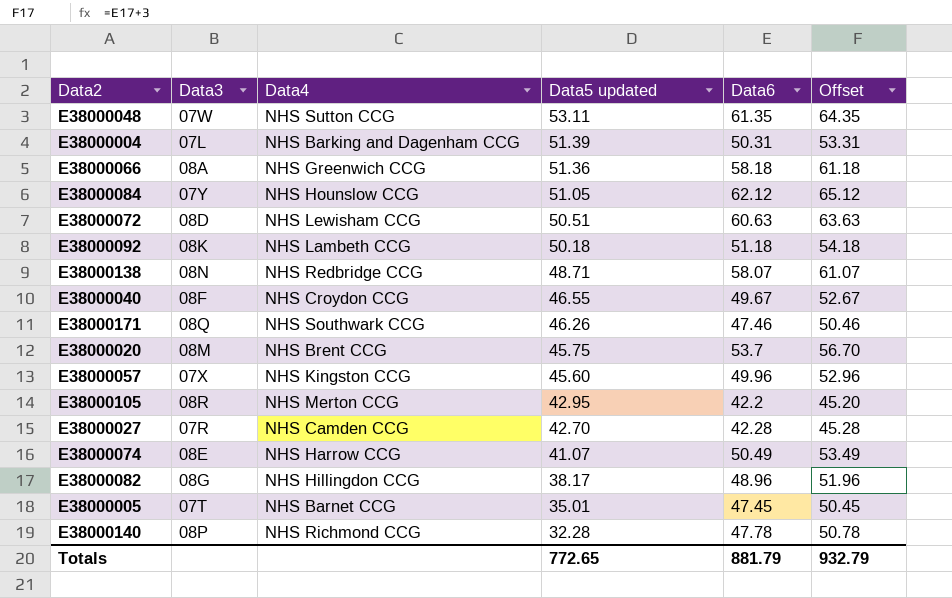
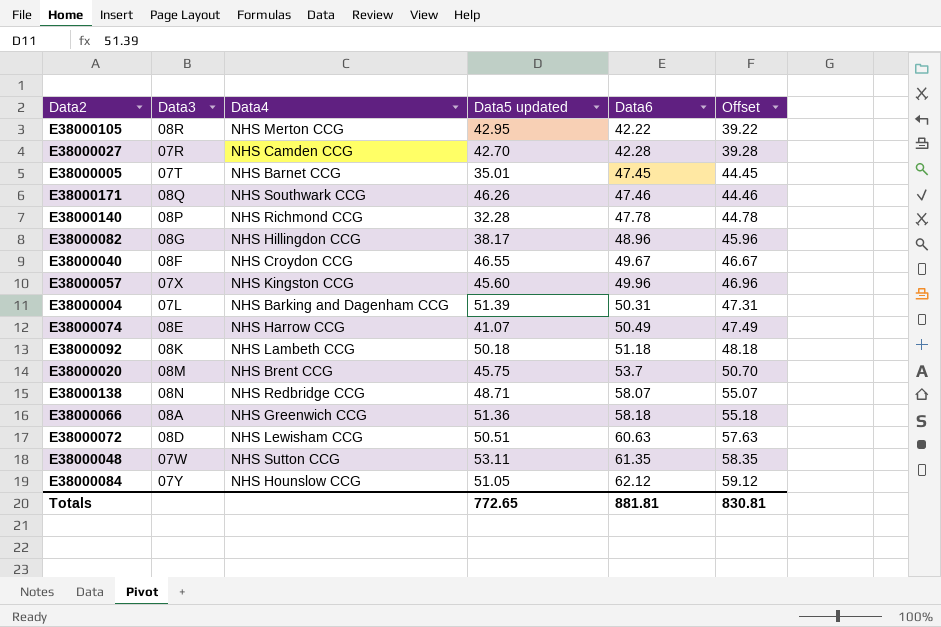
row order: Data5 updated descending -> Data6 ascending
column Offset | formula: [Data6] + 3 -> [Data6] - 3
E38000105 | Data6: 42.2 -> 42.22
Totals | Data6: 881.79 -> 881.81
Totals | Offset: 932.79 -> 830.81

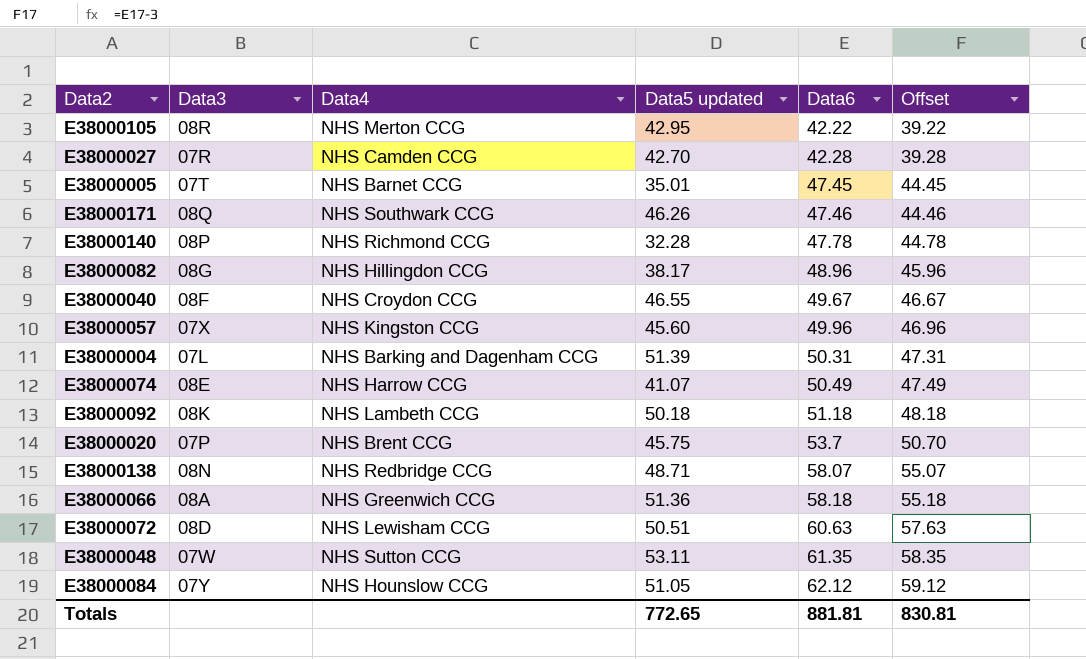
E38000020 | Data3: 08M -> 07P

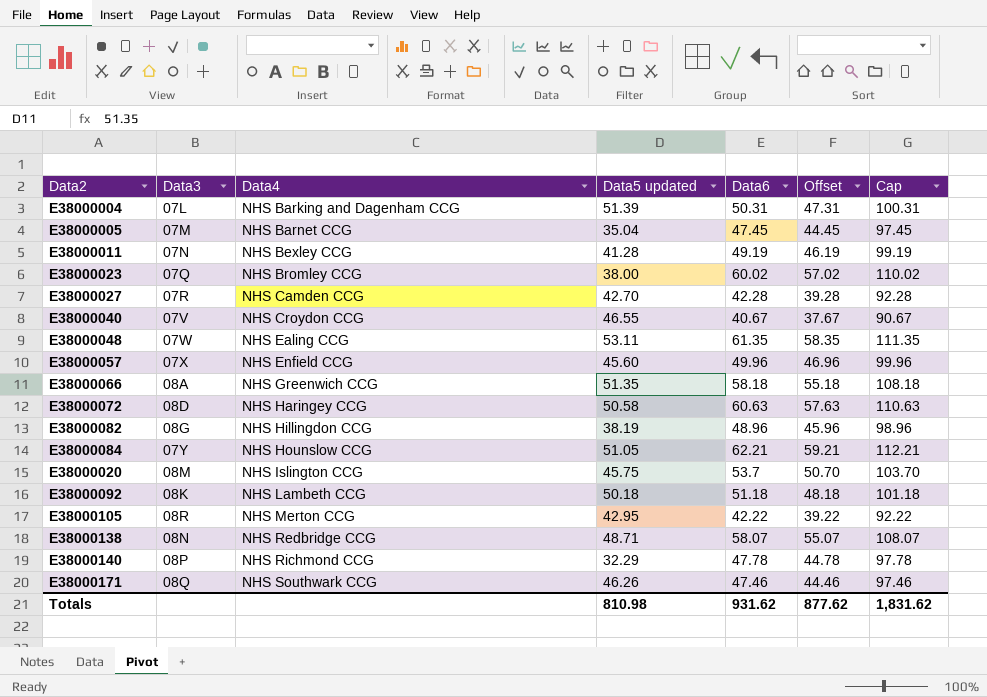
row order: Data6 ascending -> Data4 ascending
column Cap | formula: none -> [Data6] + 50
row E38000074: 08E | NHS Harrow CCG | 41.07 | 50.49 | 47.49 -> none
E38000005 | Data3: 07T -> 07M
E38000005 | Data5 updated: 35.01 -> 35.04
row E38000011: none -> 07N | NHS Bexley CCG | 41.28 | 49.19 | 46.19 | 99.19
row E38000023: none -> 07Q | NHS Bromley CCG | 38.00 | 60.02 | 57.02 | 110.02
E38000040 | Data3: 08F -> 07V
E38000040 | Data6: 49.67 -> 40.67
E38000040 | Offset: 46.67 -> 37.67
E38000048 | Data4: NHS Sutton CCG -> NHS Ealing CCG
E38000057 | Data4: NHS Kingston CCG -> NHS Enfield CCG
E38000066 | Data5 updated: 51.36 -> 51.35
E38000072 | Data4: NHS Lewisham CCG -> NHS Haringey CCG
E38000072 | Data5 updated: 50.51 -> 50.58
E38000082 | Data5 updated: 38.17 -> 38.19
E38000084 | Data6: 62.12 -> 62.21
E38000084 | Offset: 59.12 -> 59.21
E38000020 | Data3: 07P -> 08M
E38000020 | Data4: NHS Brent CCG -> NHS Islington CCG
E38000140 | Data5 updated: 32.28 -> 32.29
Totals | Data5 updated: 772.65 -> 810.98
Totals | Data6: 881.81 -> 931.62
Totals | Offset: 830.81 -> 877.62

